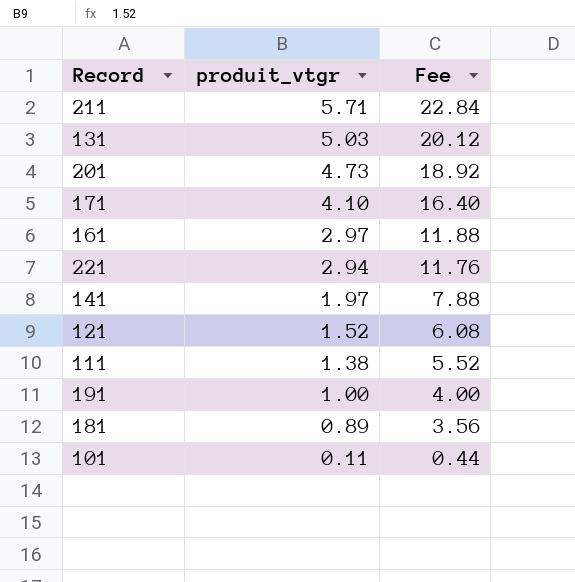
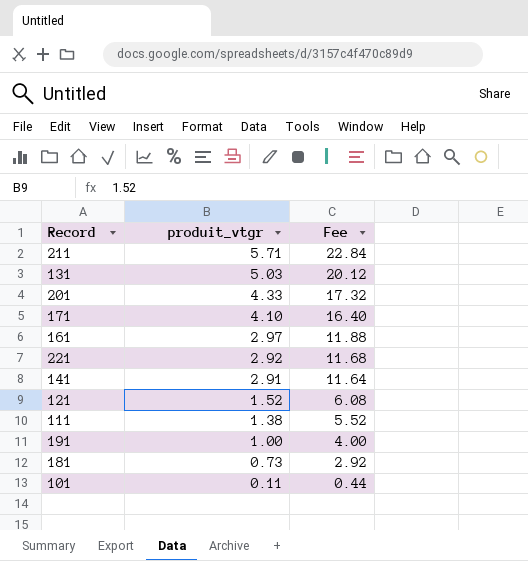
201 | produit_vtgr: 4.73 -> 4.33
201 | Fee: 18.92 -> 17.32
221 | produit_vtgr: 2.94 -> 2.92
221 | Fee: 11.76 -> 11.68
141 | produit_vtgr: 1.97 -> 2.91
141 | Fee: 7.88 -> 11.64
181 | produit_vtgr: 0.89 -> 0.73
181 | Fee: 3.56 -> 2.92

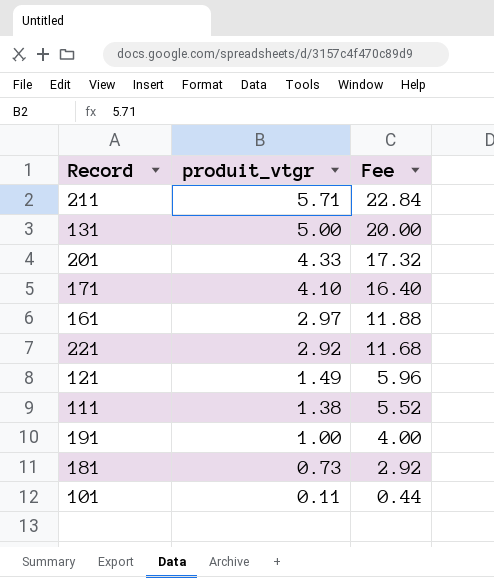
row 141: 2.91 | 11.64 -> none
131 | produit_vtgr: 5.03 -> 5.00
131 | Fee: 20.12 -> 20.00
121 | produit_vtgr: 1.52 -> 1.49
121 | Fee: 6.08 -> 5.96

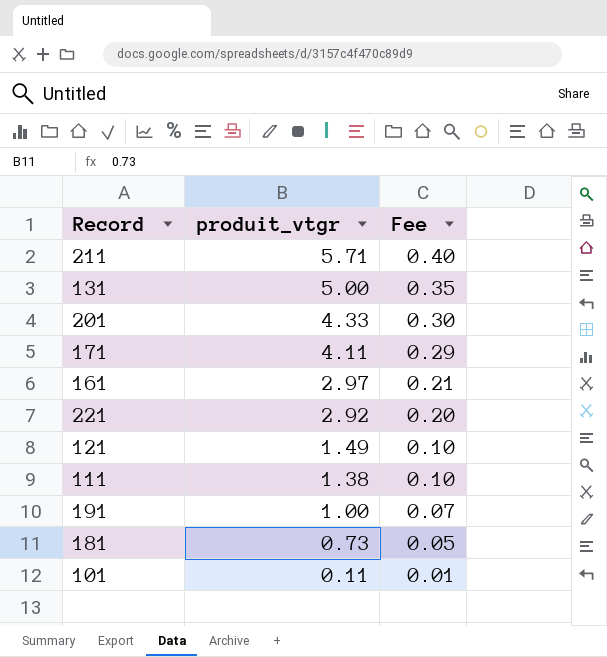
column Fee | formula: [produit_vtgr] * 4 -> [produit_vtgr] * 0.07
171 | produit_vtgr: 4.10 -> 4.11

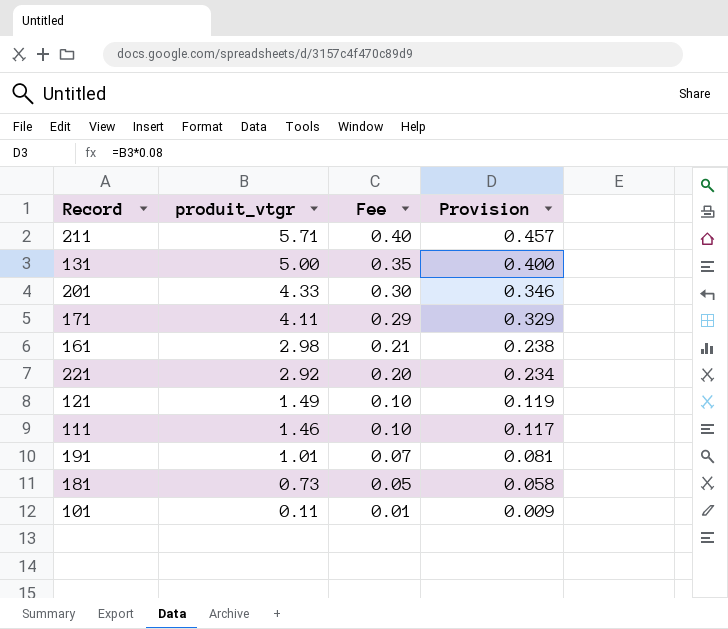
column Provision | formula: none -> [produit_vtgr] * 0.08
161 | produit_vtgr: 2.97 -> 2.98
111 | produit_vtgr: 1.38 -> 1.46
191 | produit_vtgr: 1.00 -> 1.01

